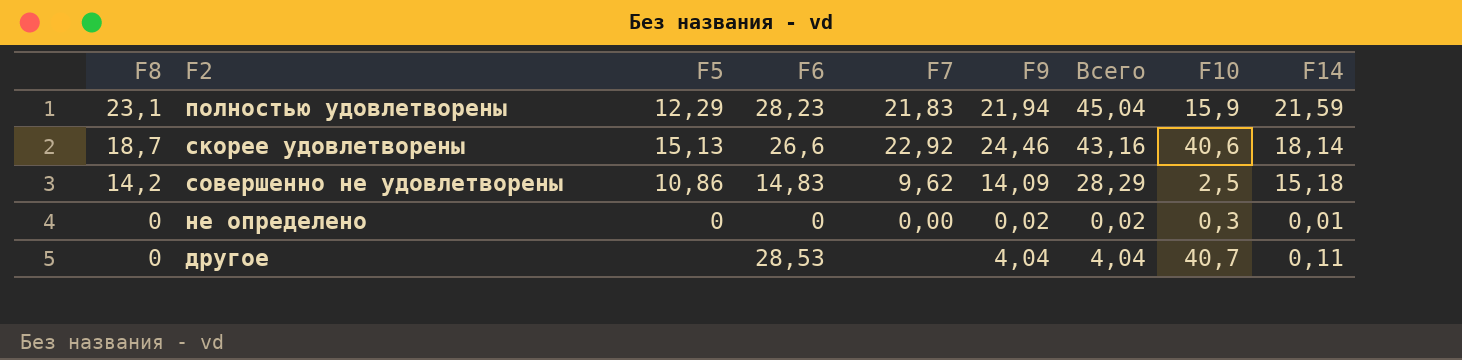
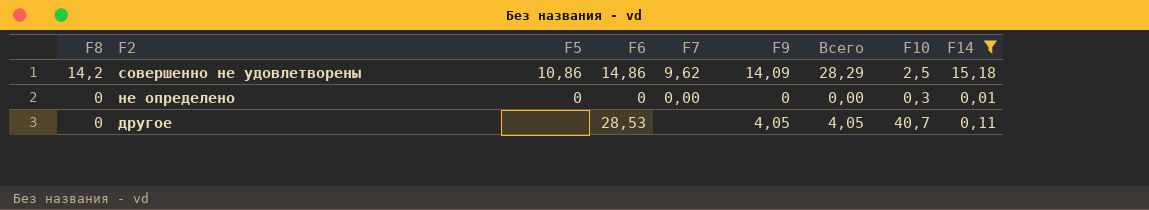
filter: none -> F14 <= 15,18
совершенно не удовлетворены | F6: 14,83 -> 14,86
не определено | F9: 0,02 -> 0
не определено | Всего: 0,02 -> 0,00
другое | F9: 4,04 -> 4,05
другое | Всего: 4,04 -> 4,05

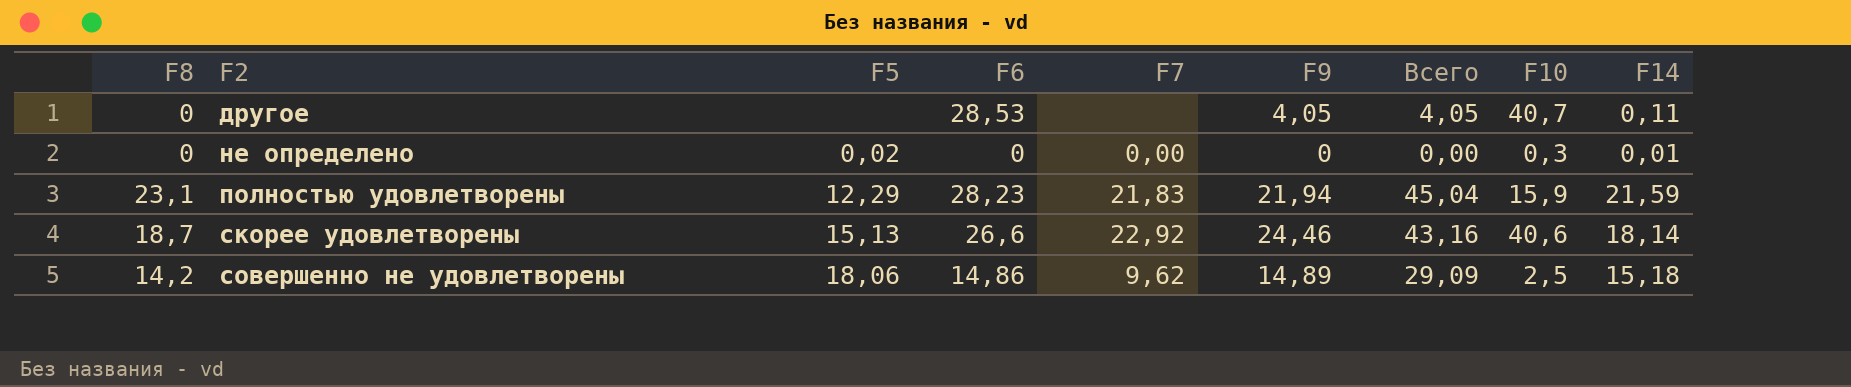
filter: F14 <= 15,18 -> none
row order: F8 descending -> F2 ascending
не определено | F5: 0 -> 0,02
совершенно не удовлетворены | F5: 10,86 -> 18,06
совершенно не удовлетворены | F9: 14,09 -> 14,89
совершенно не удовлетворены | Всего: 28,29 -> 29,09

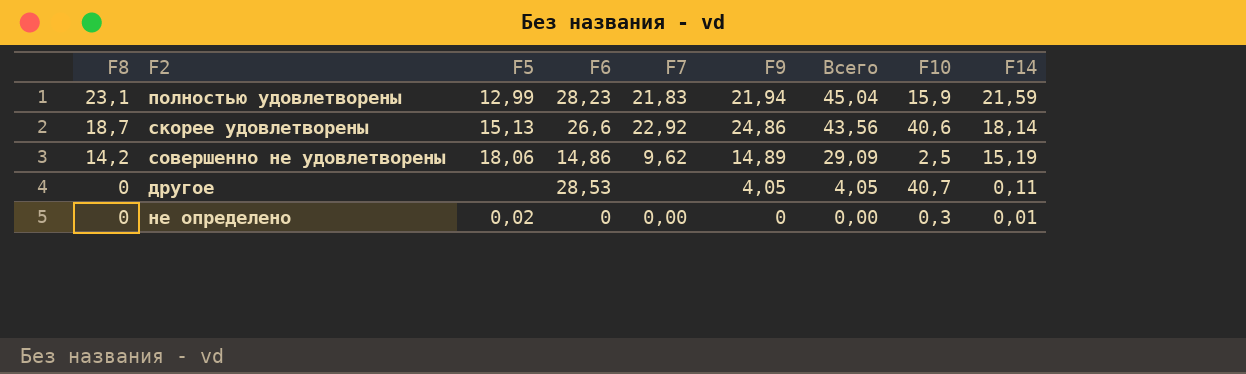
row order: F2 ascending -> F8 descending
полностью удовлетворены | F5: 12,29 -> 12,99
скорее удовлетворены | F9: 24,46 -> 24,86
скорее удовлетворены | Всего: 43,16 -> 43,56
совершенно не удовлетворены | F14: 15,18 -> 15,19

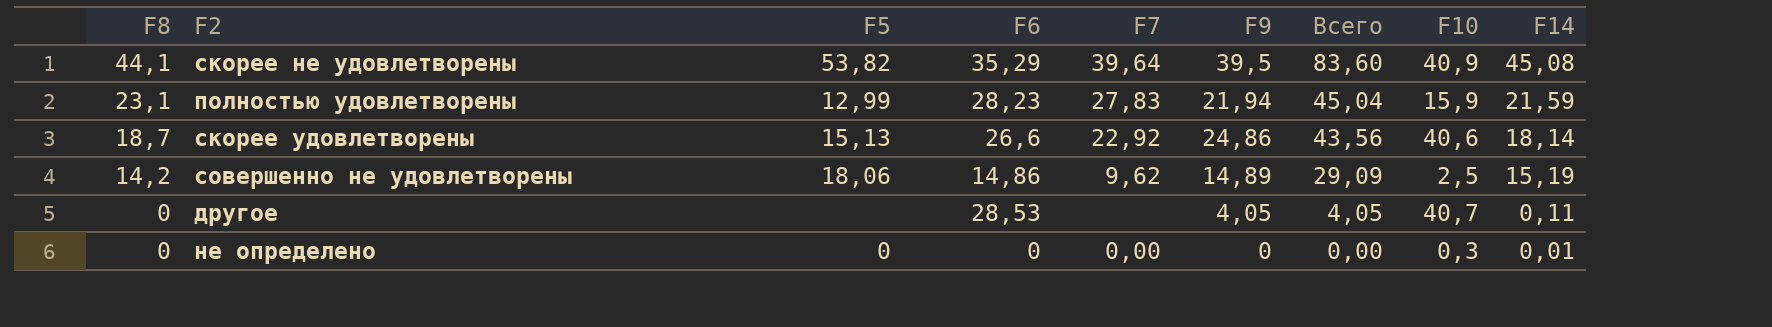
row скорее не удовлетворены: none -> 44,1 | 53,82 | 35,29 | 39,64 | 39,5 | 83,60 | 40,9 | 45,08
полностью удовлетворены | F7: 21,83 -> 27,83
не определено | F5: 0,02 -> 0

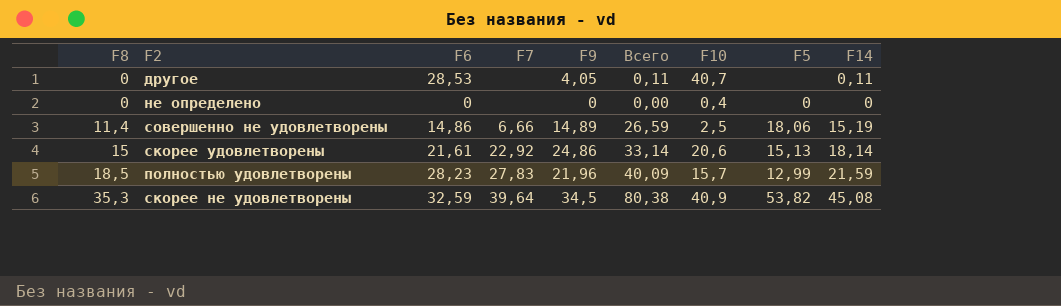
row order: F8 descending -> F8 ascending
column Всего | formula: [F8] + [F9] -> [F8] + [F14]
column F5 | position: 3 -> 8
не определено | F7: 0,00 -> none
не определено | F10: 0,3 -> 0,4
не определено | F14: 0,01 -> 0
совершенно не удовлетворены | F8: 14,2 -> 11,4
совершенно не удовлетворены | F7: 9,62 -> 6,66
скорее удовлетворены | F8: 18,7 -> 15
скорее удовлетворены | F6: 26,6 -> 21,61
скорее удовлетворены | F10: 40,6 -> 20,6
полностью удовлетворены | F8: 23,1 -> 18,5
полностью удовлетворены | F9: 21,94 -> 21,96
полностью удовлетворены | F10: 15,9 -> 15,7
скорее не удовлетворены | F8: 44,1 -> 35,3
скорее не удовлетворены | F6: 35,29 -> 32,59
скорее не удовлетворены | F9: 39,5 -> 34,5

